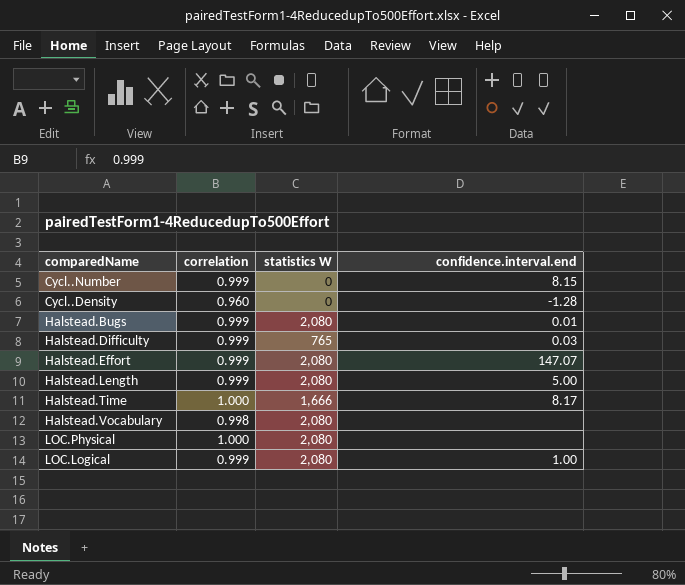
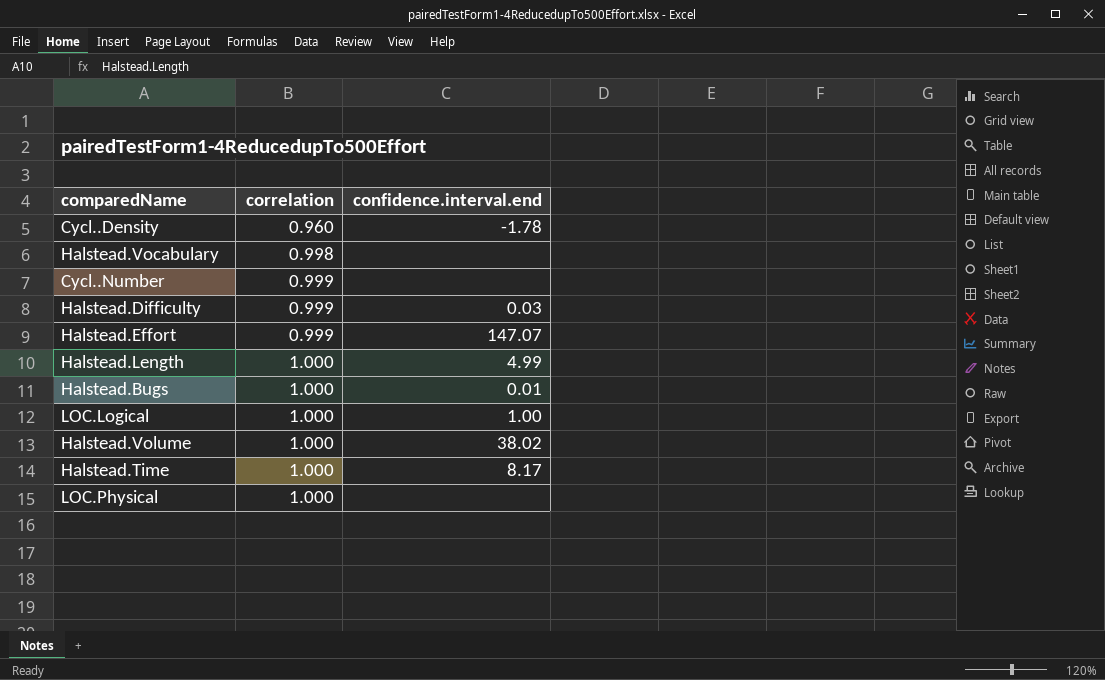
row order: none -> correlation ascending
column statistics W | position: 3 -> none
Cycl..Density | confidence.interval.end: -1.28 -> -1.78
Cycl..Number | confidence.interval.end: 8.15 -> none
Halstead.Length | correlation: 0.999 -> 1.000
Halstead.Length | confidence.interval.end: 5.00 -> 4.99
Halstead.Bugs | correlation: 0.999 -> 1.000
LOC.Logical | correlation: 0.999 -> 1.000
row Halstead.Volume: none -> 1.000 | 38.02

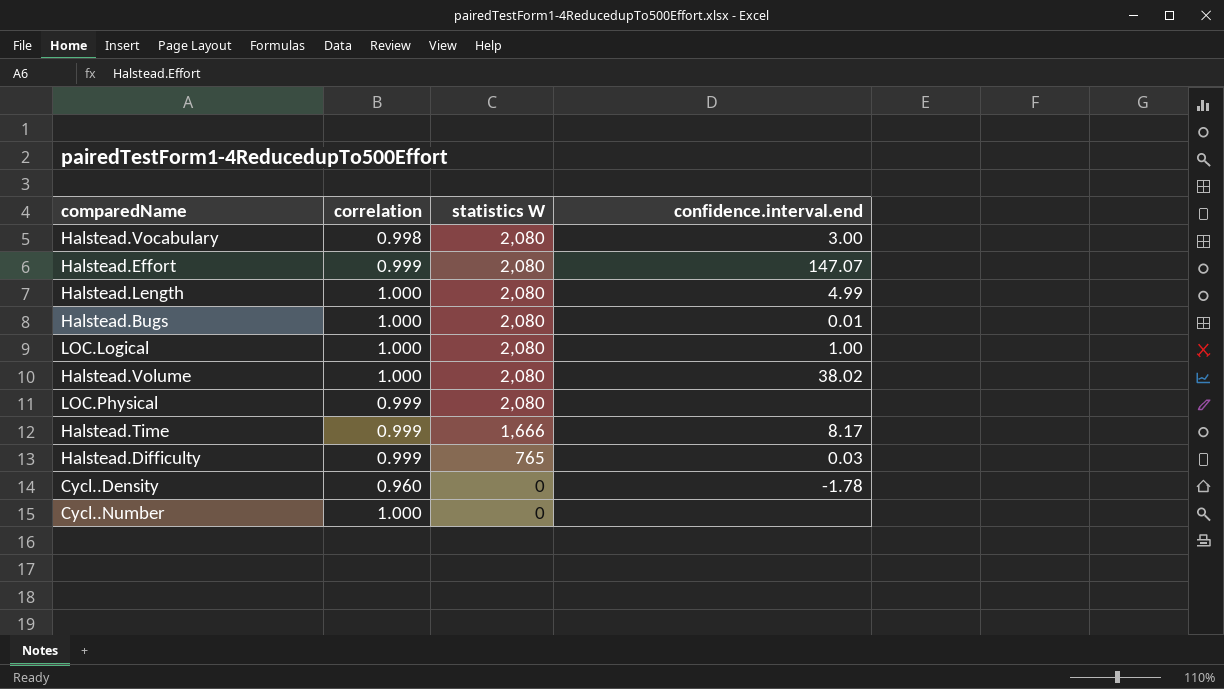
row order: correlation ascending -> statistics W descending
column statistics W | position: none -> 3
Halstead.Vocabulary | confidence.interval.end: none -> 3.00
LOC.Physical | correlation: 1.000 -> 0.999
Halstead.Time | correlation: 1.000 -> 0.999
Cycl..Number | correlation: 0.999 -> 1.000

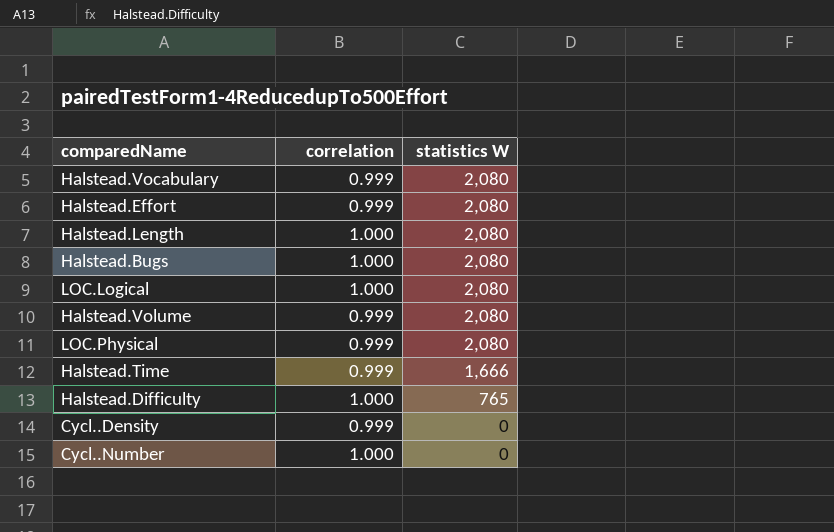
column confidence.interval.end | position: 4 -> none
Halstead.Vocabulary | correlation: 0.998 -> 0.999
Halstead.Volume | correlation: 1.000 -> 0.999
Halstead.Difficulty | correlation: 0.999 -> 1.000
Cycl..Density | correlation: 0.960 -> 0.999

